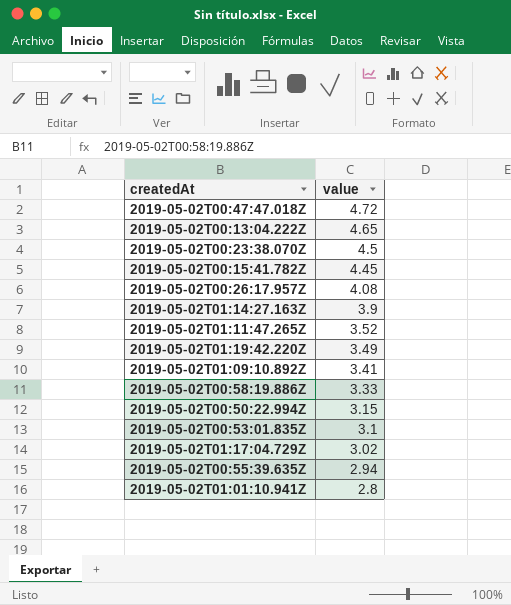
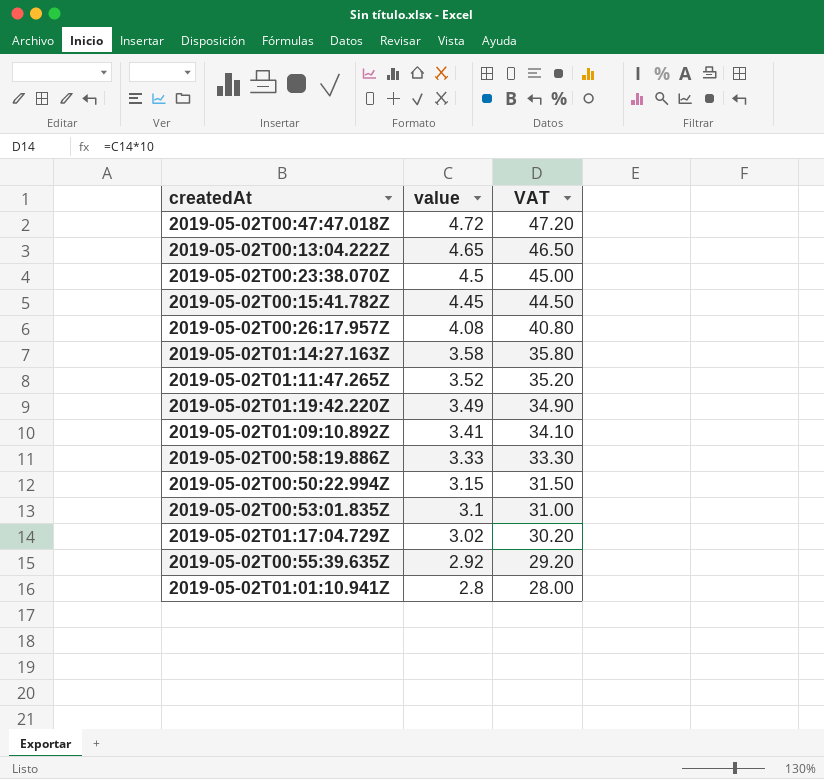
column VAT | formula: none -> [value] * 10
2019-05-02T01:14:27.163Z | value: 3.9 -> 3.58
2019-05-02T00:55:39.635Z | value: 2.94 -> 2.92

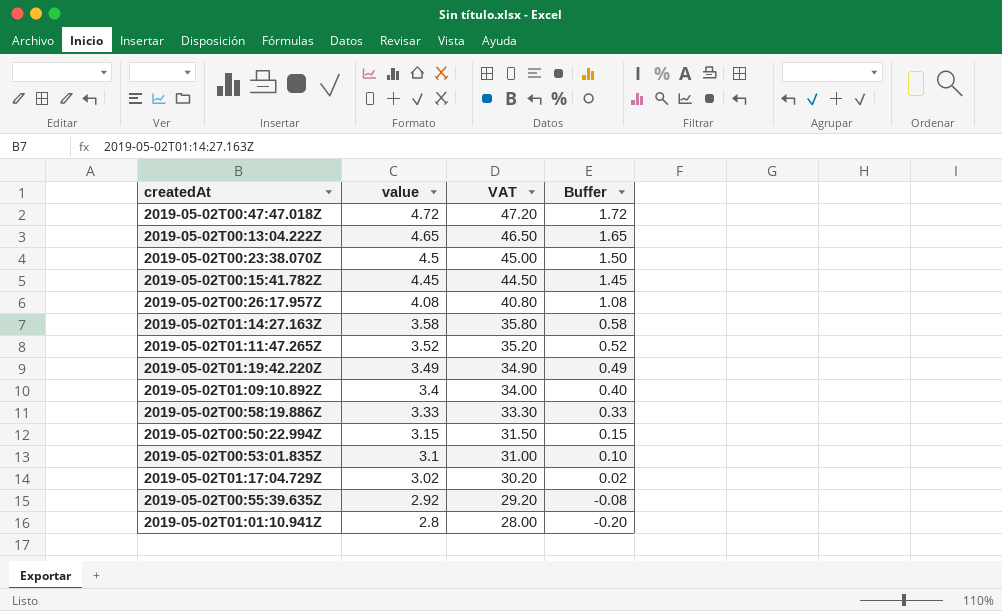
column Buffer | formula: none -> [value] - 3
2019-05-02T01:09:10.892Z | value: 3.41 -> 3.4
2019-05-02T01:09:10.892Z | VAT: 34.10 -> 34.00

